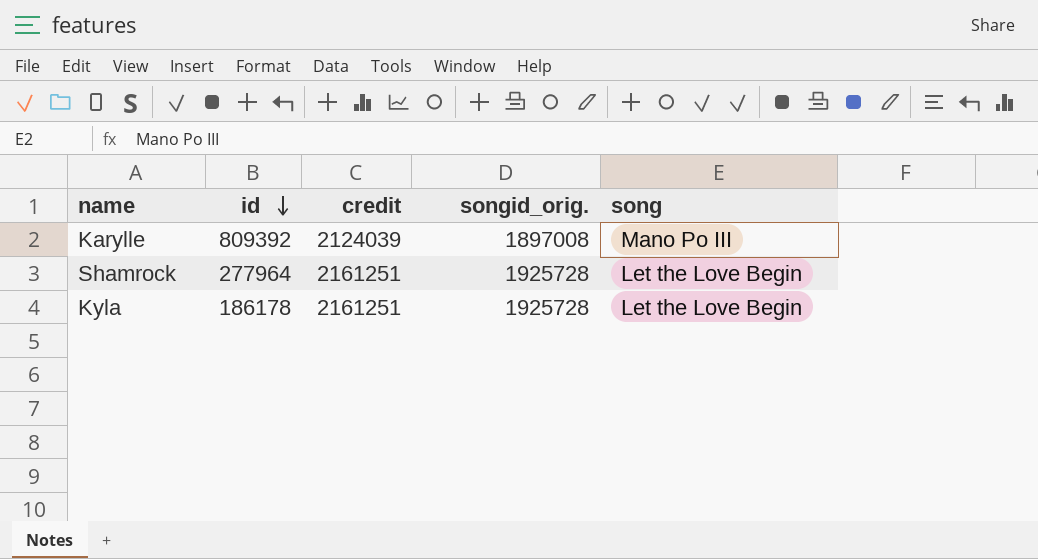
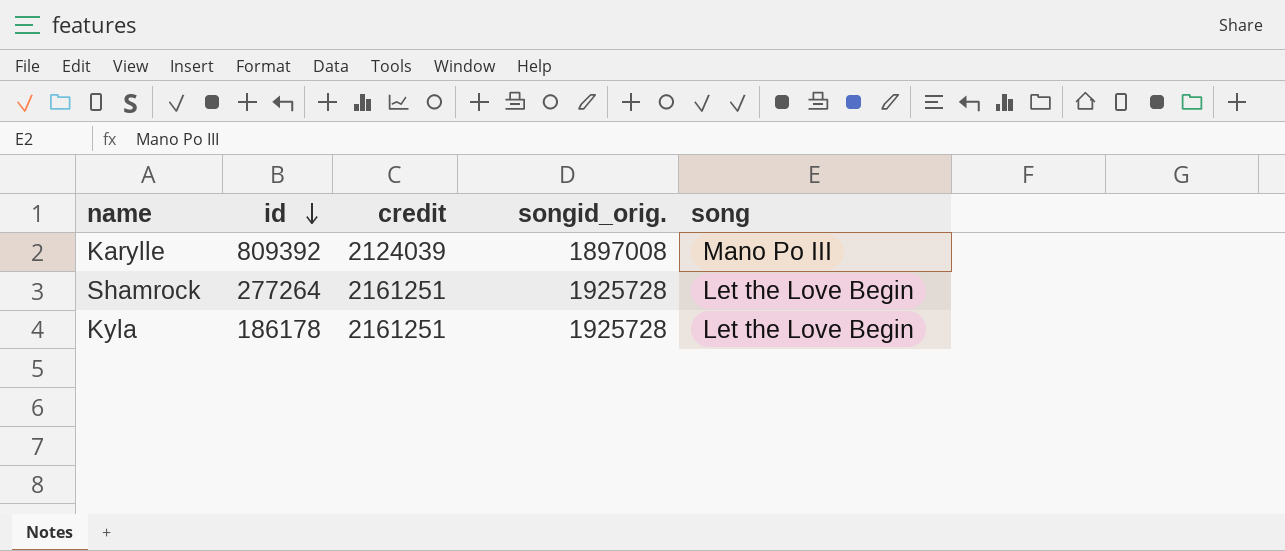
Shamrock | id: 277964 -> 277264

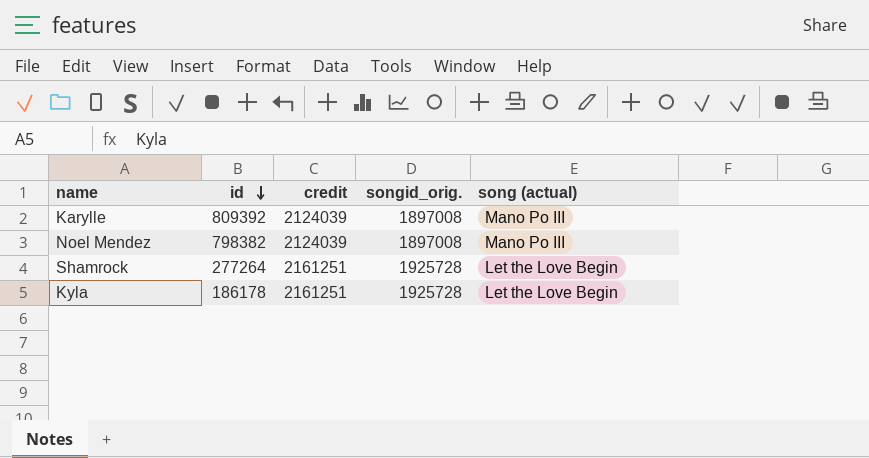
column name: song -> song (actual)
row Noel Mendez: none -> 798382 | 2124039 | 1897008 | Mano Po III

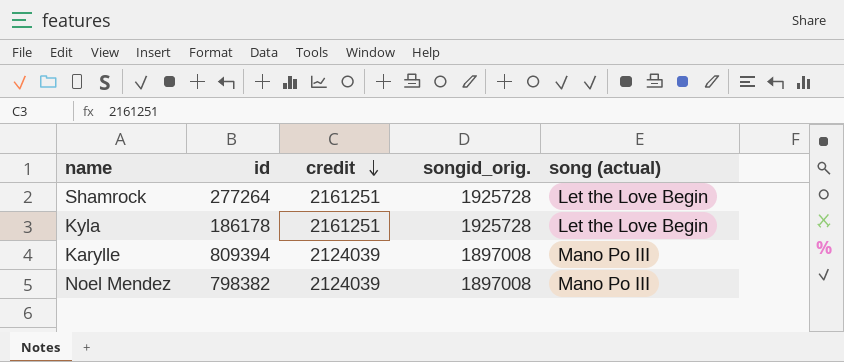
row order: id descending -> credit descending
Karylle | id: 809392 -> 809394

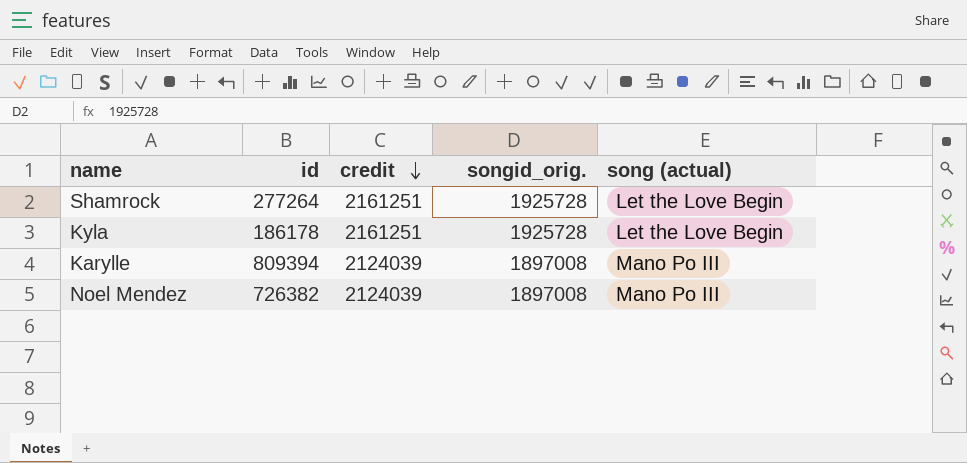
Noel Mendez | id: 798382 -> 726382

